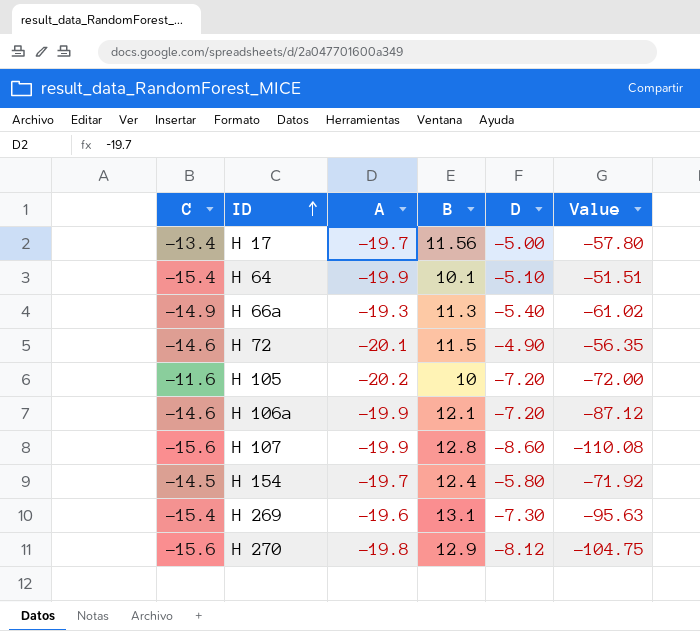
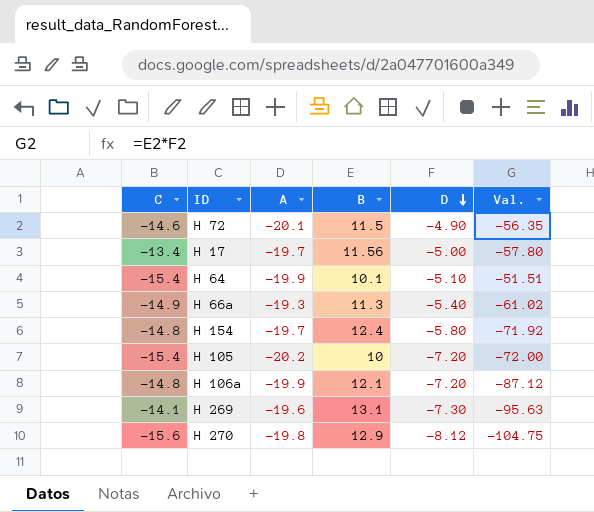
row order: ID ascending -> D descending
column name: Value -> Val.
row H 107: -15.6 | -19.9 | 12.8 | -8.60 | -110.08 -> none
H 154 | C: -14.5 -> -14.8
H 105 | C: -11.6 -> -15.4
H 106a | C: -14.6 -> -14.8
H 269 | C: -15.4 -> -14.1

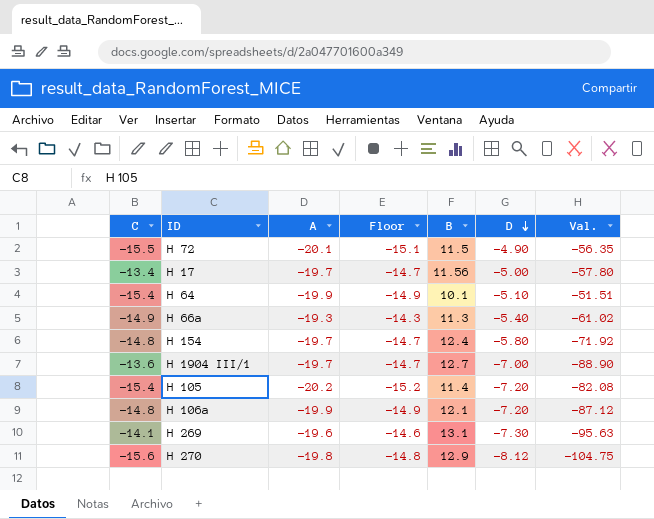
column Floor | formula: none -> [A] + 5
H 72 | C: -14.6 -> -15.5
row H 1904 III/1: none -> -13.6 | -19.7 | -14.7 | 12.7 | -7.00 | -88.90
H 105 | B: 10 -> 11.4
H 105 | Val.: -72.00 -> -82.08

